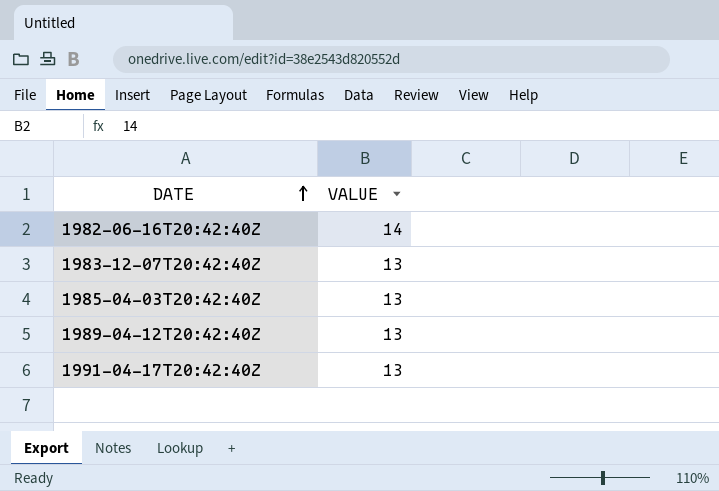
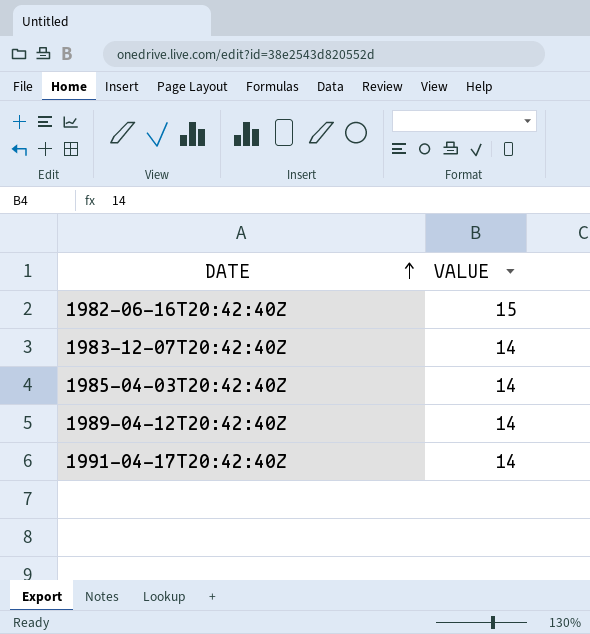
1982-06-16T20:42:40Z | VALUE: 14 -> 15
1983-12-07T20:42:40Z | VALUE: 13 -> 14
1985-04-03T20:42:40Z | VALUE: 13 -> 14
1989-04-12T20:42:40Z | VALUE: 13 -> 14
1991-04-17T20:42:40Z | VALUE: 13 -> 14

